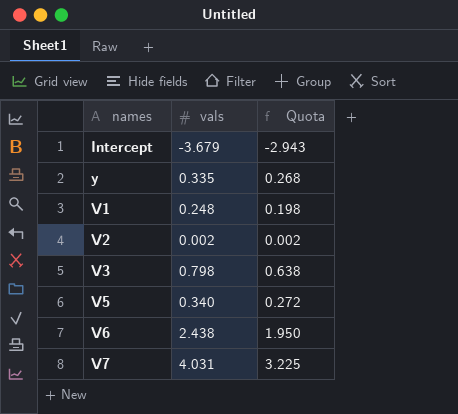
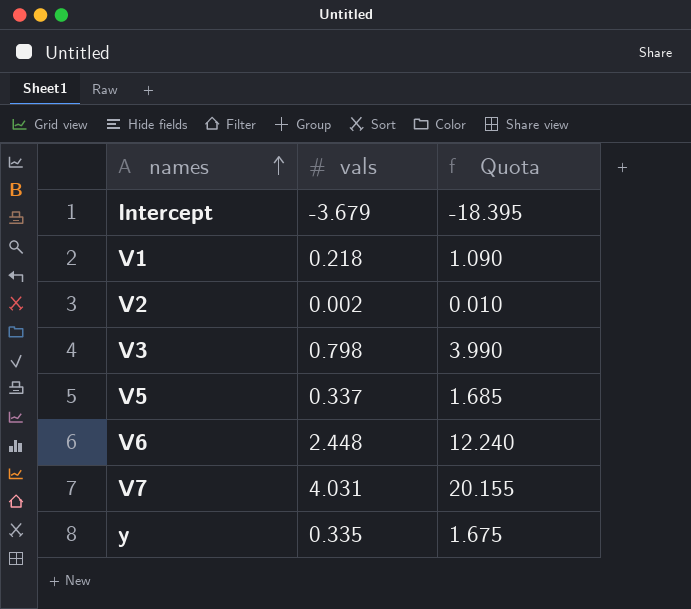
row order: none -> names ascending
column Quota | formula: [vals] * 0.8 -> [vals] * 5
V1 | vals: 0.248 -> 0.218
V5 | vals: 0.340 -> 0.337
V6 | vals: 2.438 -> 2.448

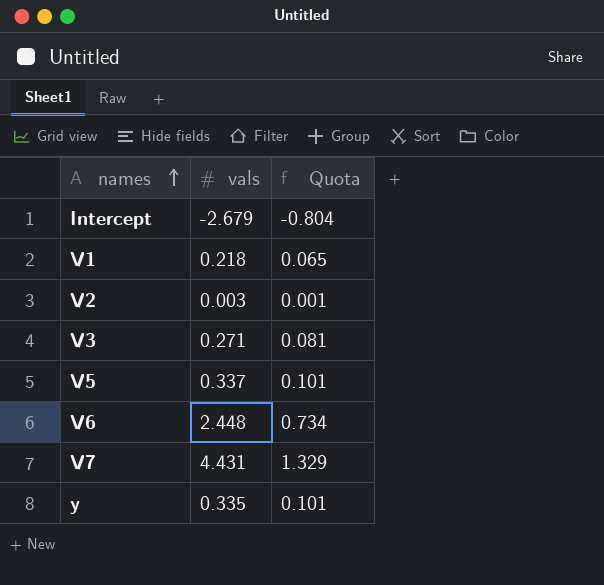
column Quota | formula: [vals] * 5 -> [vals] * 0.3
Intercept | vals: -3.679 -> -2.679
V2 | vals: 0.002 -> 0.003
V3 | vals: 0.798 -> 0.271
V7 | vals: 4.031 -> 4.431

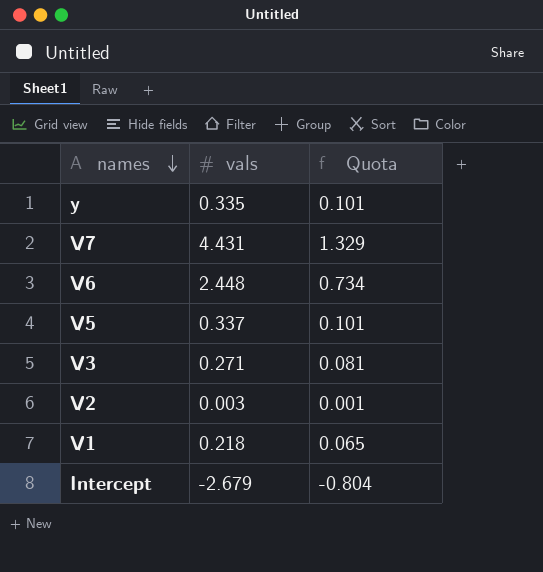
row order: names ascending -> names descending

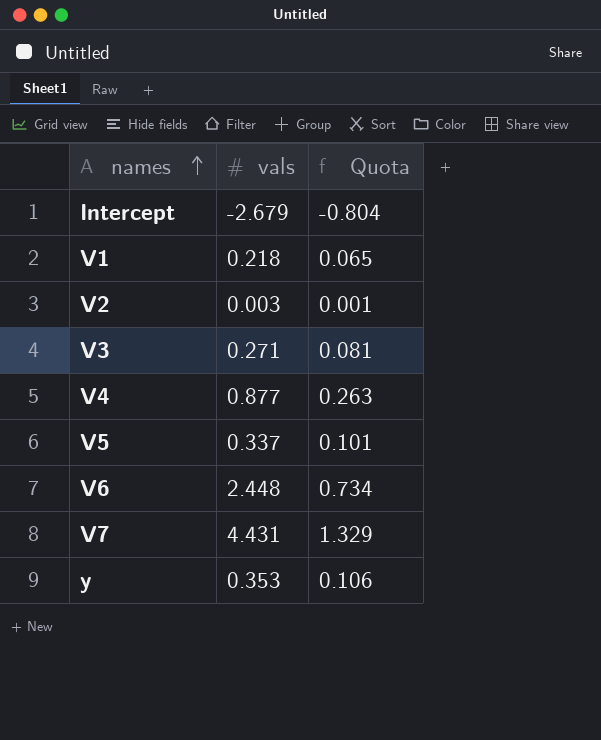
row order: names descending -> names ascending
row V4: none -> 0.877 | 0.263
y | vals: 0.335 -> 0.353
y | Quota: 0.101 -> 0.106

